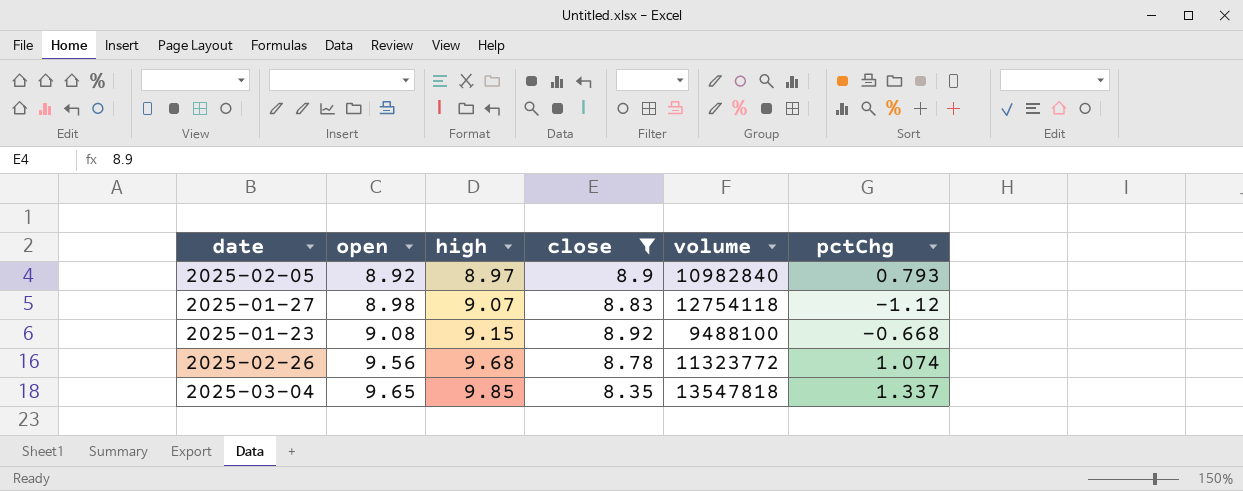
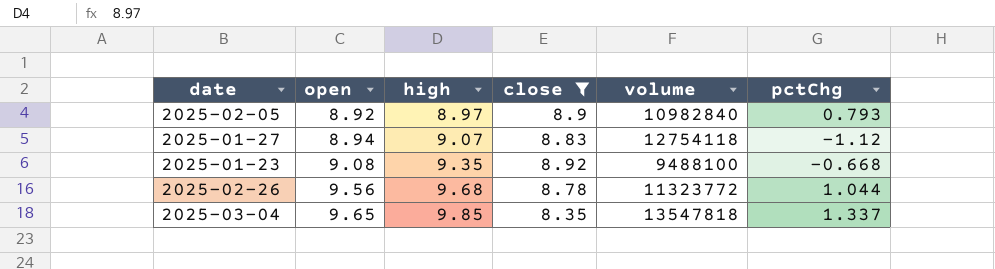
2025-01-27 | open: 8.98 -> 8.94
2025-01-23 | high: 9.15 -> 9.35
2025-02-26 | pctChg: 1.074 -> 1.044

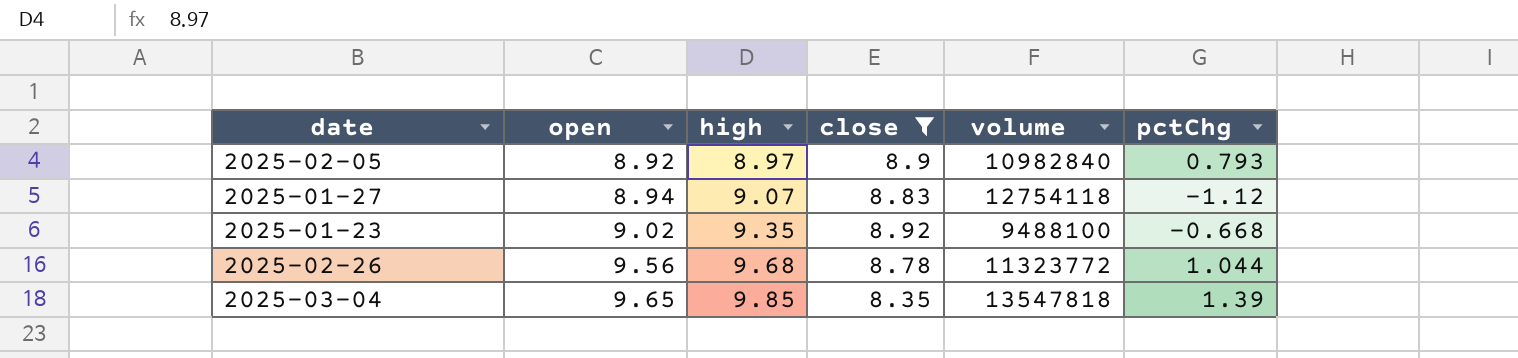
2025-01-23 | open: 9.08 -> 9.02
2025-03-04 | pctChg: 1.337 -> 1.39

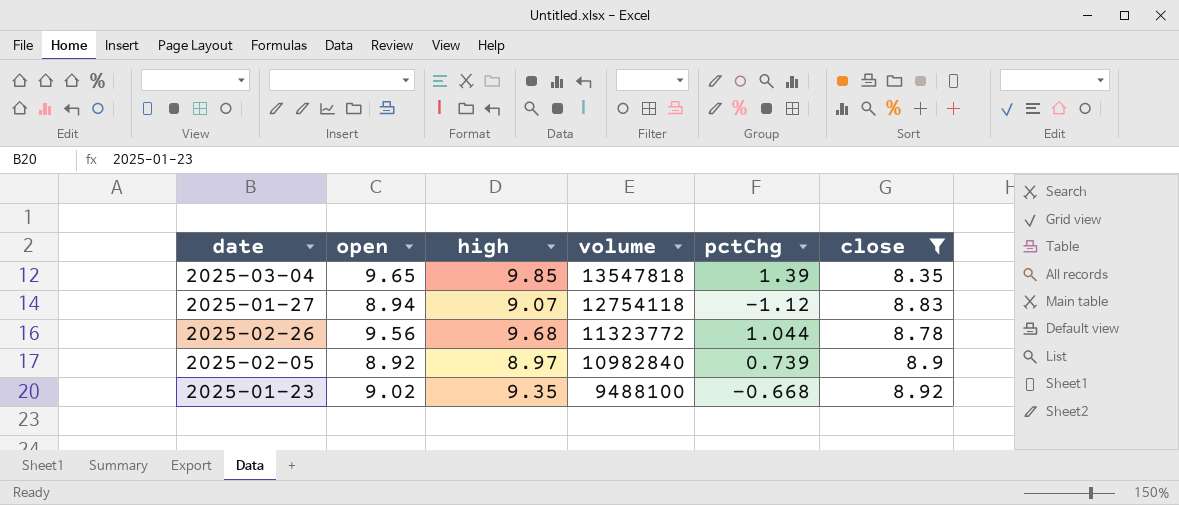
row order: open ascending -> volume descending
column close | position: 4 -> 6
2025-02-05 | pctChg: 0.793 -> 0.739

